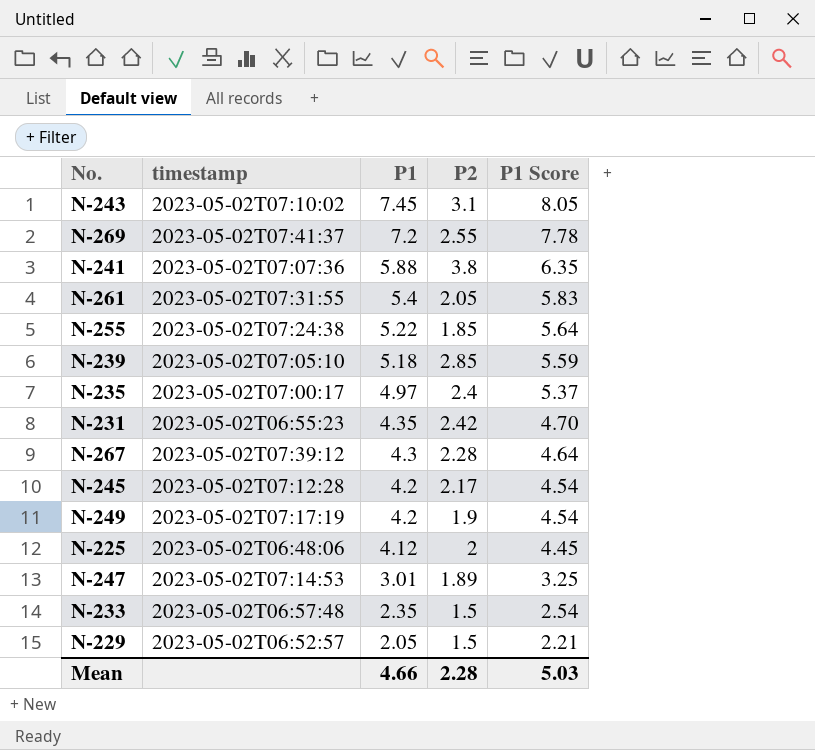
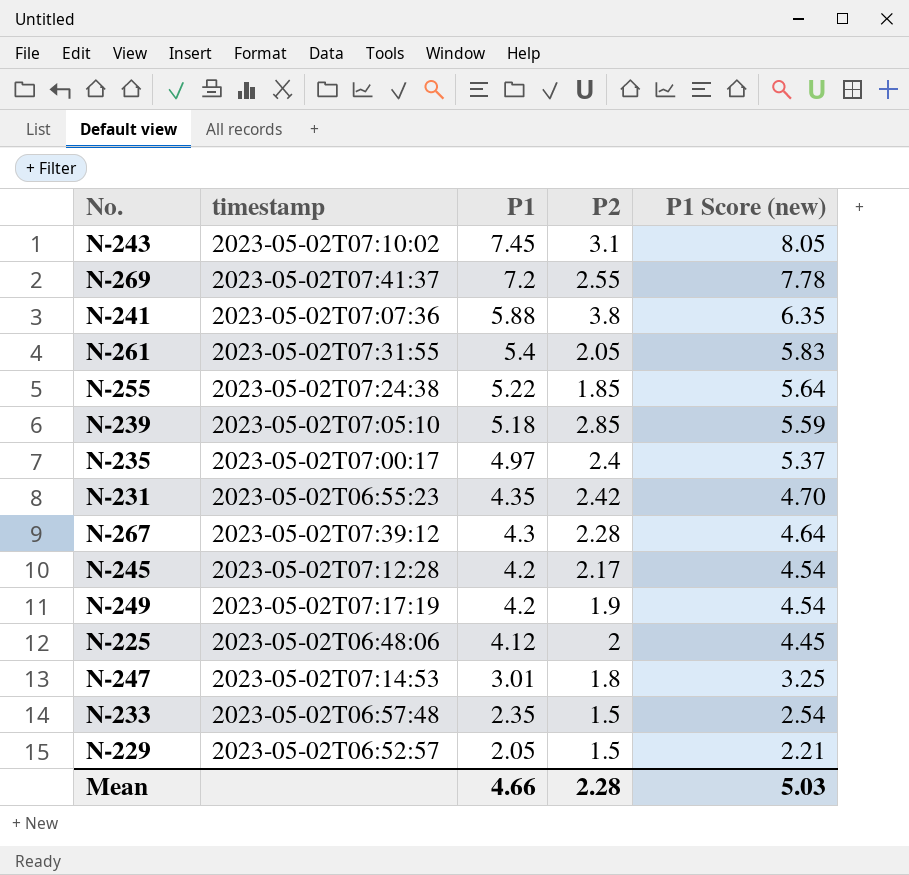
column name: P1 Score -> P1 Score (new)
N-247 | P2: 1.89 -> 1.8

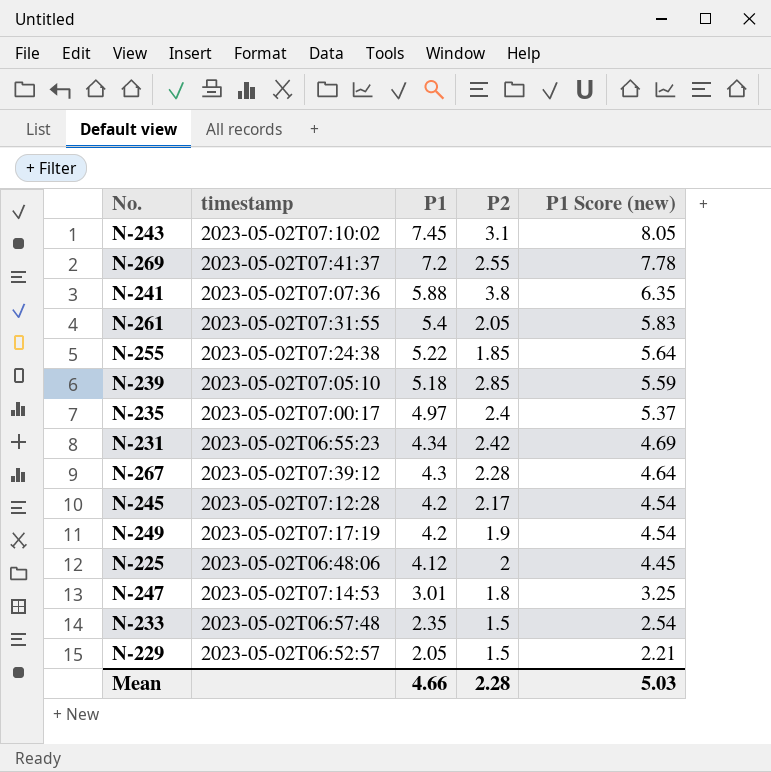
N-231 | P1: 4.35 -> 4.34
N-231 | P1 Score (new): 4.70 -> 4.69

